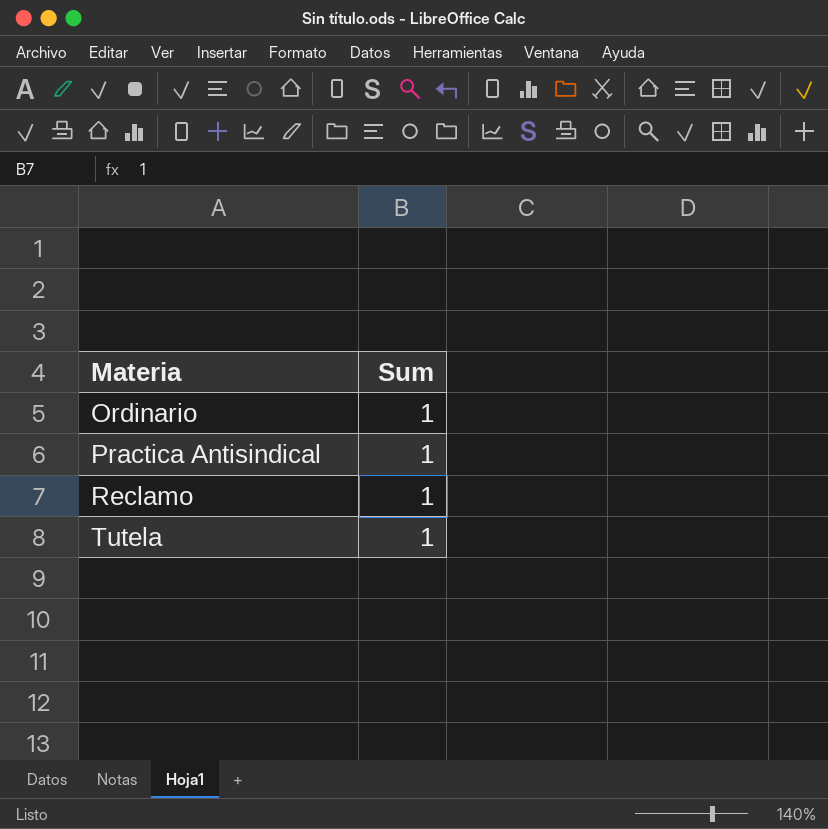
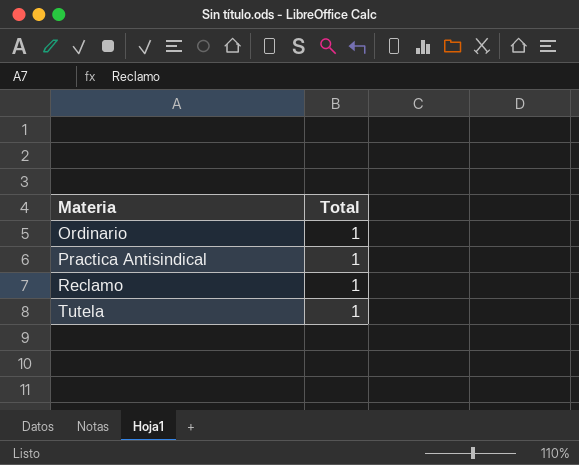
column name: Sum -> Total

